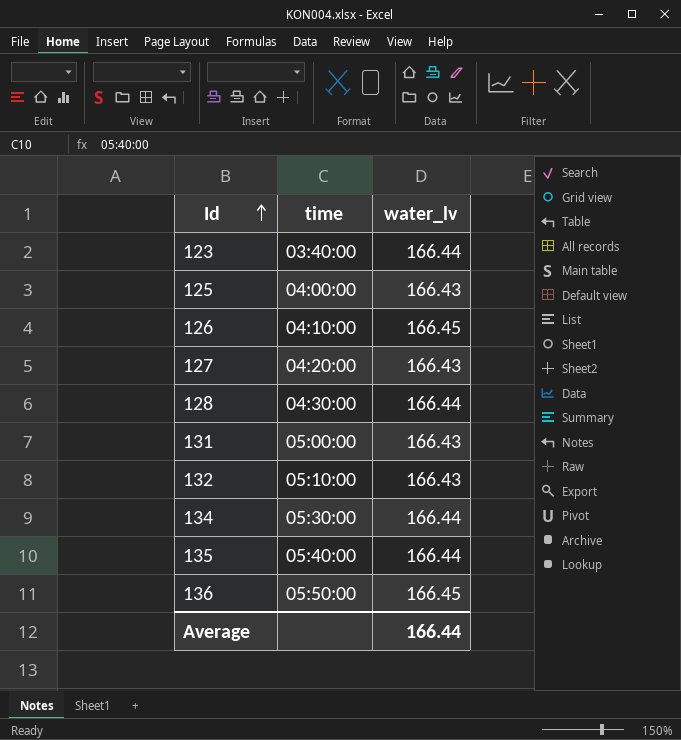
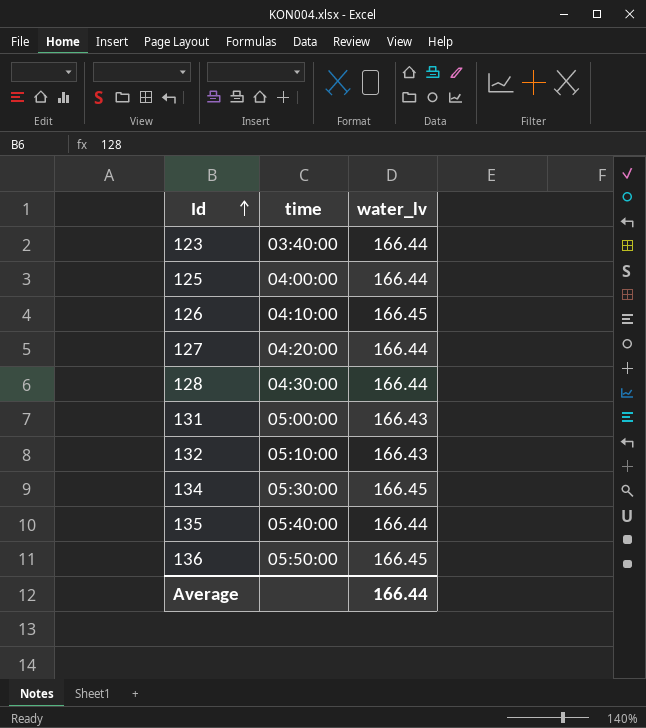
125 | water_lv: 166.43 -> 166.44
127 | water_lv: 166.43 -> 166.44
134 | water_lv: 166.44 -> 166.45

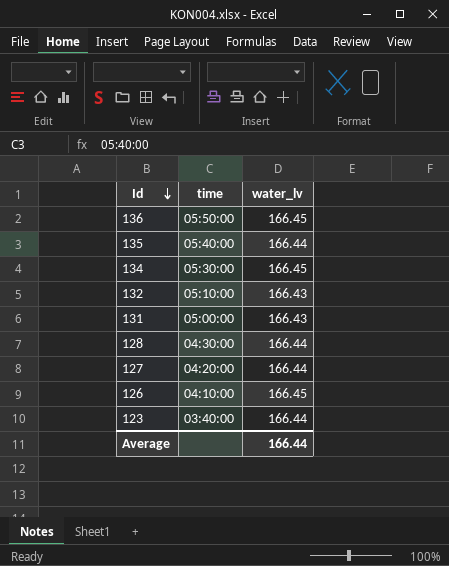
row order: Id ascending -> Id descending
row 125: 04:00:00 | 166.44 -> none

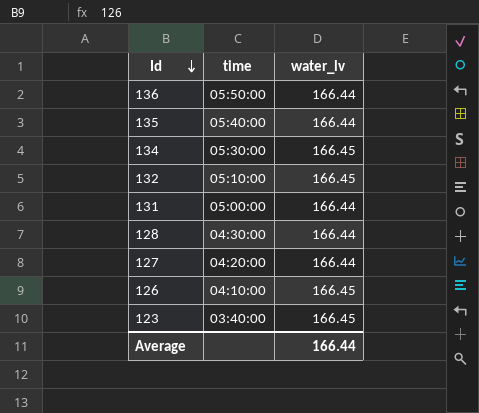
136 | water_lv: 166.45 -> 166.44
132 | water_lv: 166.43 -> 166.45
131 | water_lv: 166.43 -> 166.44
123 | water_lv: 166.44 -> 166.45

